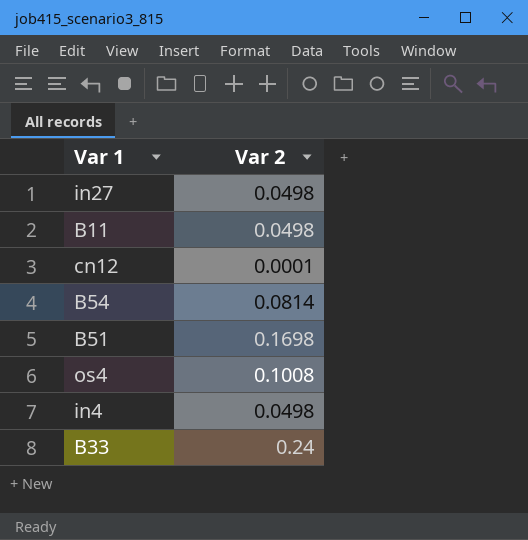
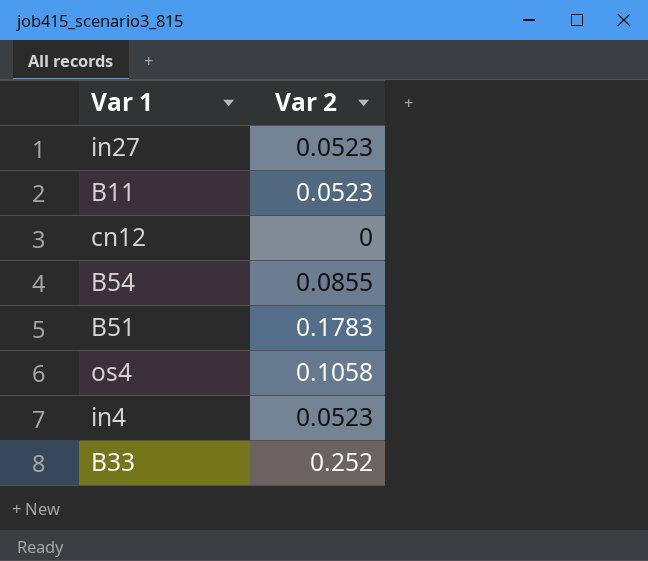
in27 | Var 2: 0.0498 -> 0.0523
B11 | Var 2: 0.0498 -> 0.0523
cn12 | Var 2: 0.0001 -> 0
B54 | Var 2: 0.0814 -> 0.0855
B51 | Var 2: 0.1698 -> 0.1783
os4 | Var 2: 0.1008 -> 0.1058
in4 | Var 2: 0.0498 -> 0.0523
B33 | Var 2: 0.24 -> 0.252

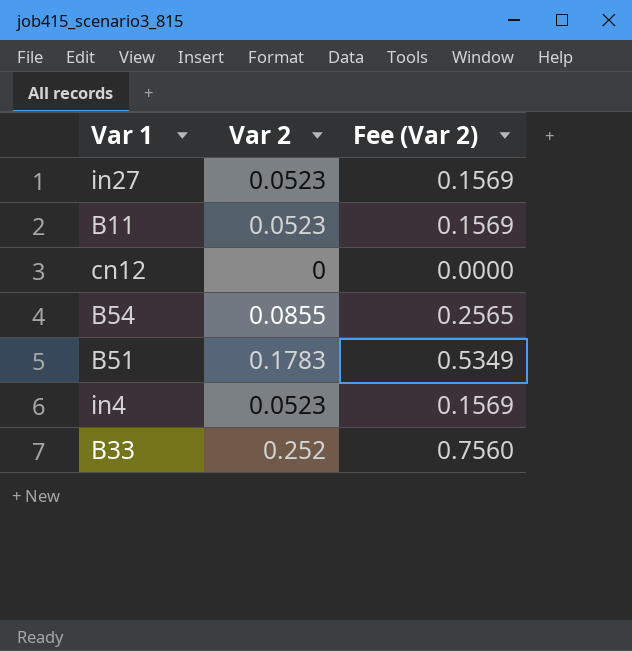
column Fee (Var 2) | formula: none -> [Var 2] * 3
row os4: 0.1058 -> none

